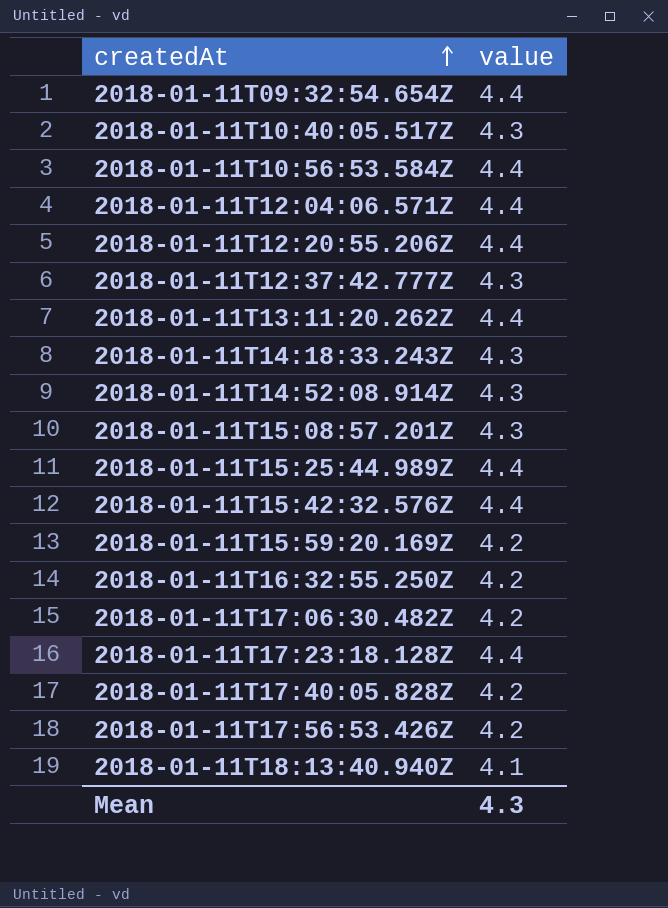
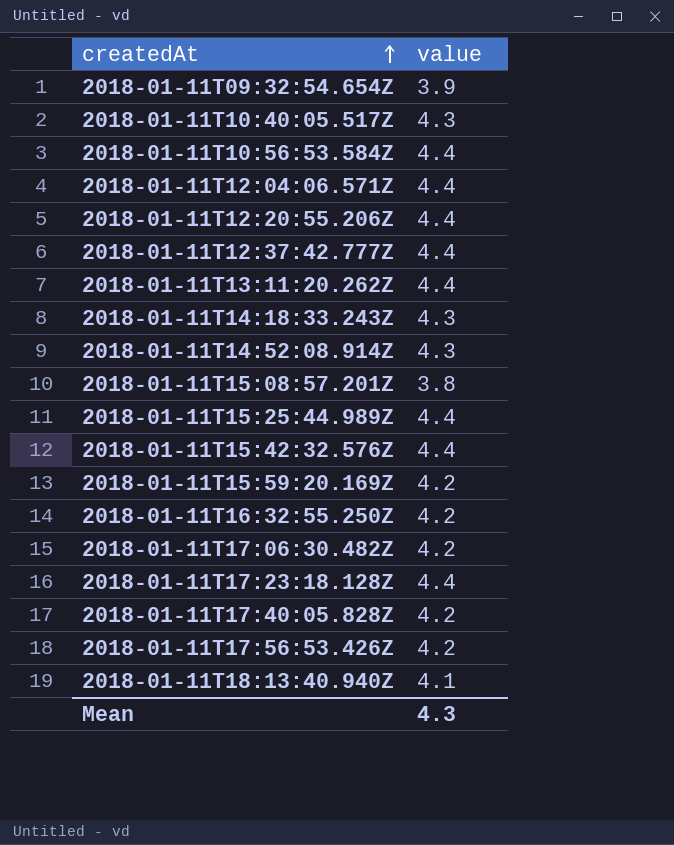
2018-01-11T09:32:54.654Z | value: 4.4 -> 3.9
2018-01-11T12:37:42.777Z | value: 4.3 -> 4.4
2018-01-11T15:08:57.201Z | value: 4.3 -> 3.8

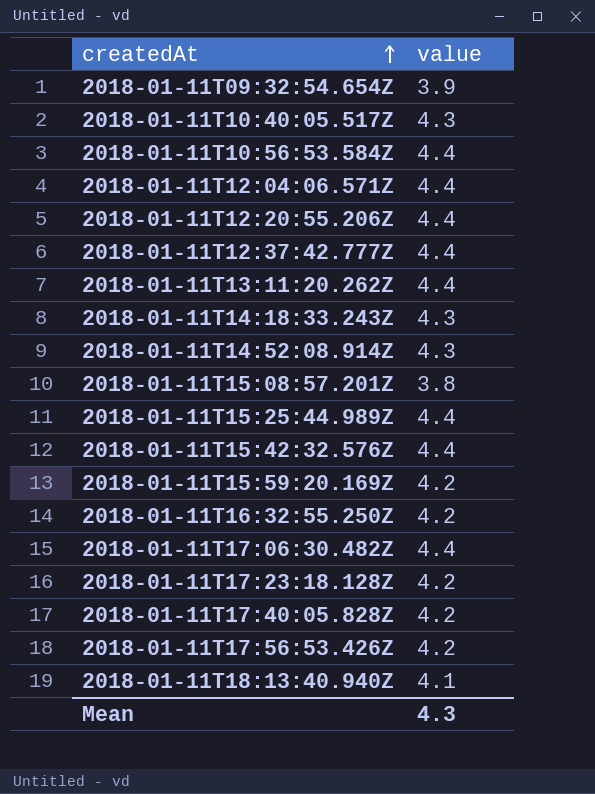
2018-01-11T17:06:30.482Z | value: 4.2 -> 4.4
2018-01-11T17:23:18.128Z | value: 4.4 -> 4.2

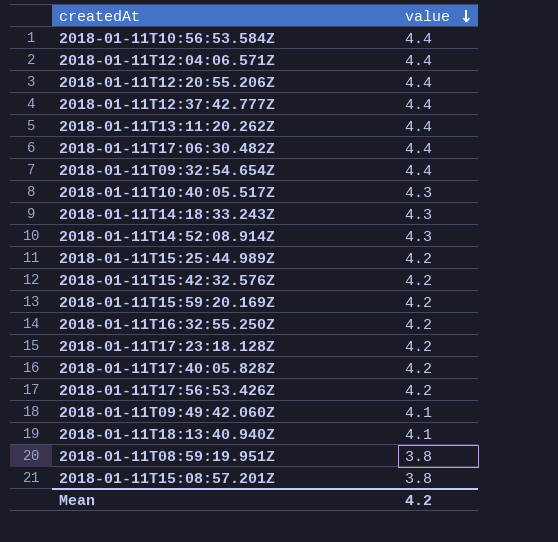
row order: createdAt ascending -> value descending
2018-01-11T09:32:54.654Z | value: 3.9 -> 4.4
2018-01-11T15:25:44.989Z | value: 4.4 -> 4.2
2018-01-11T15:42:32.576Z | value: 4.4 -> 4.2
row 2018-01-11T09:49:42.060Z: none -> 4.1
row 2018-01-11T08:59:19.951Z: none -> 3.8
Mean | value: 4.3 -> 4.2

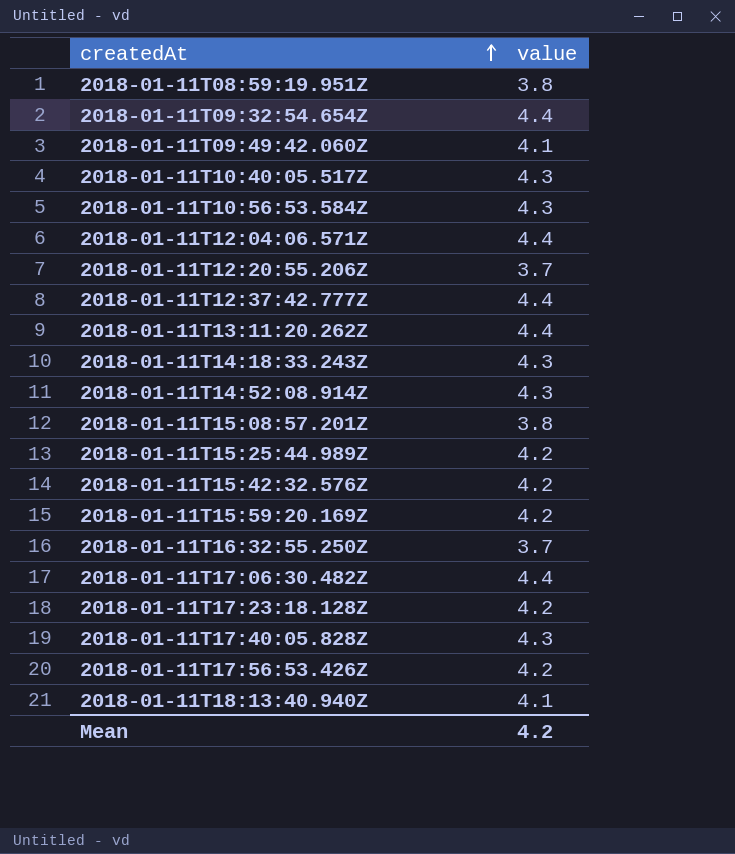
row order: value descending -> createdAt ascending
2018-01-11T10:56:53.584Z | value: 4.4 -> 4.3
2018-01-11T12:20:55.206Z | value: 4.4 -> 3.7
2018-01-11T16:32:55.250Z | value: 4.2 -> 3.7
2018-01-11T17:40:05.828Z | value: 4.2 -> 4.3

